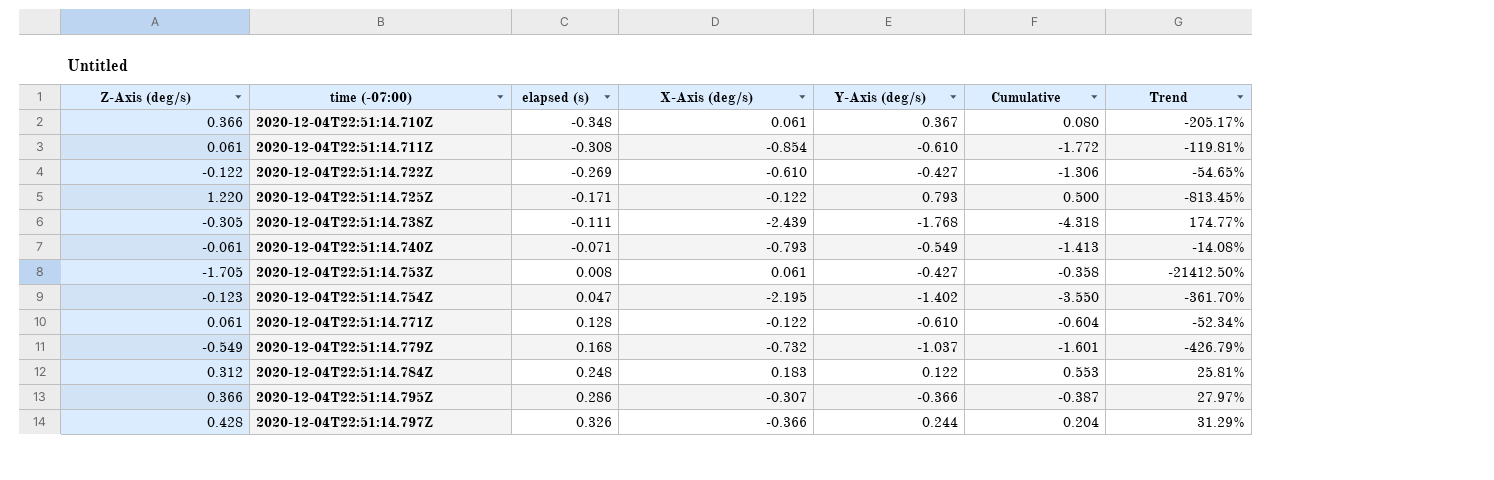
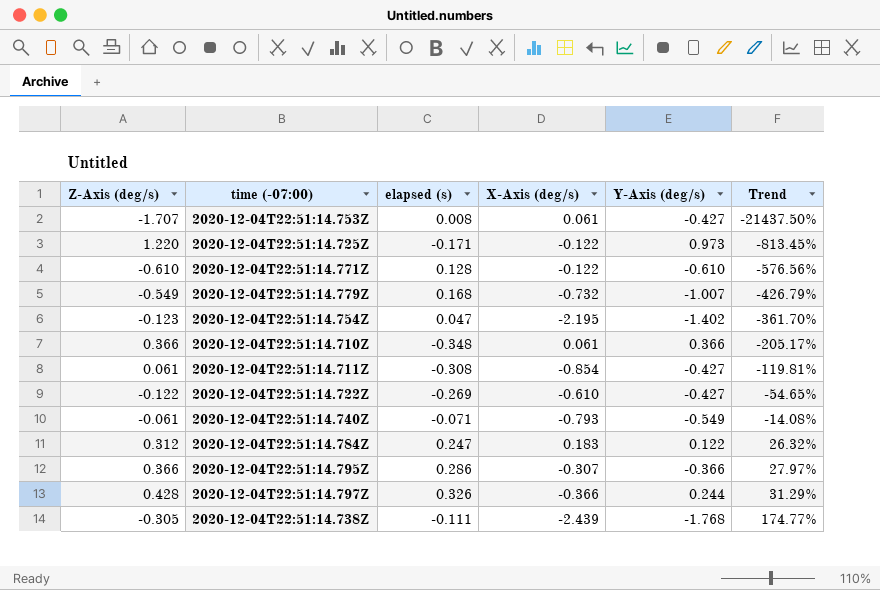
row order: time (-07:00) ascending -> Trend ascending
column Cumulative | formula: [elapsed (s)] + [X-Axis (deg/s)] + [Y-Axis (deg/s)] -> none
2020-12-04T22:51:14.753Z | Z-Axis (deg/s): -1.705 -> -1.707
2020-12-04T22:51:14.753Z | Trend: -21412.50% -> -21437.50%
2020-12-04T22:51:14.725Z | Y-Axis (deg/s): 0.793 -> 0.973
2020-12-04T22:51:14.771Z | Z-Axis (deg/s): 0.061 -> -0.610
2020-12-04T22:51:14.771Z | Trend: -52.34% -> -576.56%
2020-12-04T22:51:14.779Z | Y-Axis (deg/s): -1.037 -> -1.007
2020-12-04T22:51:14.710Z | Y-Axis (deg/s): 0.367 -> 0.366
2020-12-04T22:51:14.711Z | Y-Axis (deg/s): -0.610 -> -0.427
2020-12-04T22:51:14.784Z | elapsed (s): 0.248 -> 0.247
2020-12-04T22:51:14.784Z | Trend: 25.81% -> 26.32%

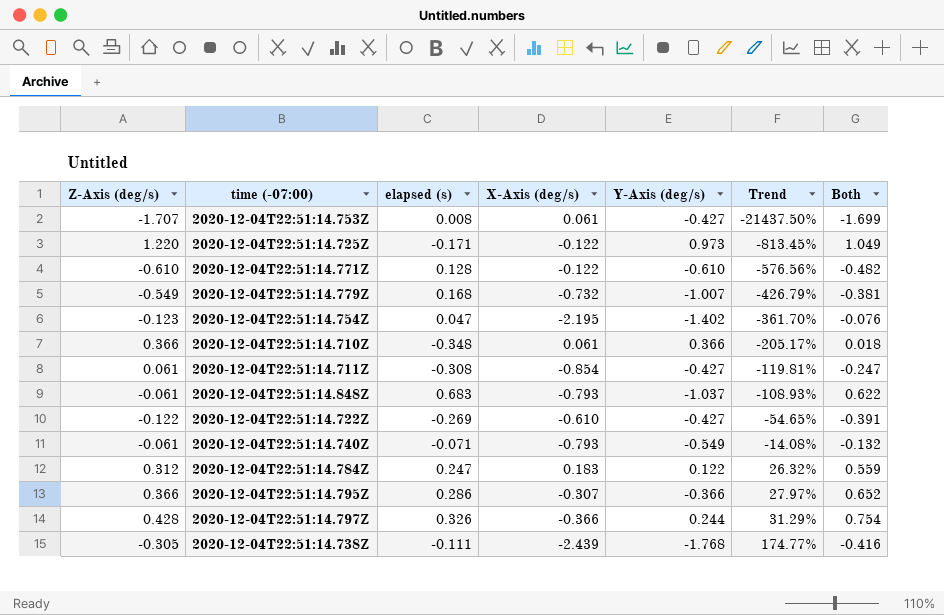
column Both | formula: none -> [Z-Axis (deg/s)] + [elapsed (s)]
row 2020-12-04T22:51:14.848Z: none -> -0.061 | 0.683 | -0.793 | -1.037 | -108.93% | 0.622

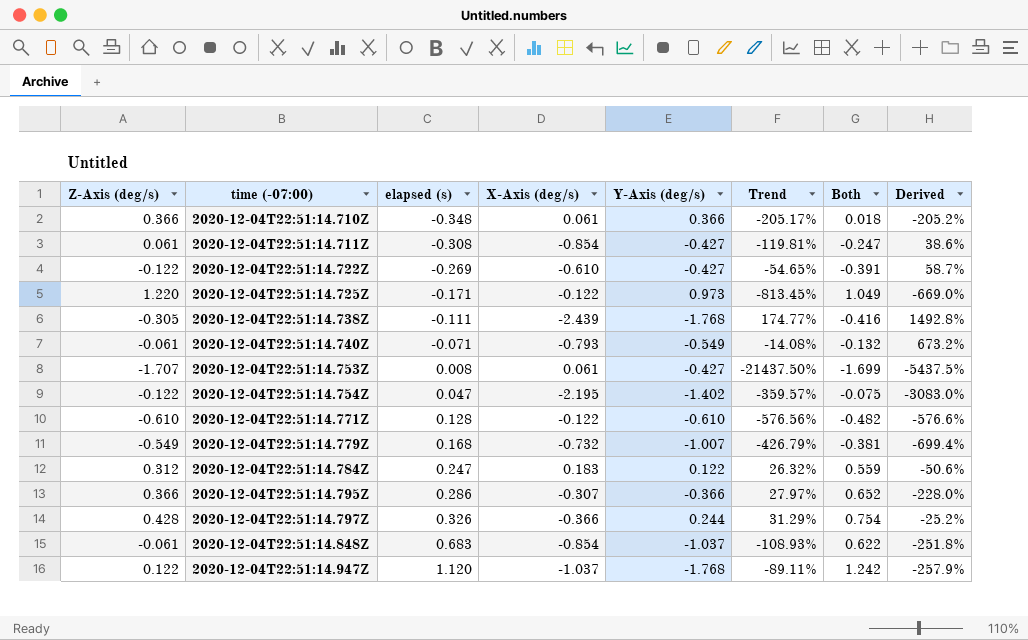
row order: Trend ascending -> time (-07:00) ascending
column Derived | formula: none -> ([Y-Axis (deg/s)] - [elapsed (s)]) / [elapsed (s)]
2020-12-04T22:51:14.754Z | Z-Axis (deg/s): -0.123 -> -0.122
2020-12-04T22:51:14.754Z | Trend: -361.70% -> -359.57%
2020-12-04T22:51:14.754Z | Both: -0.076 -> -0.075
2020-12-04T22:51:14.848Z | X-Axis (deg/s): -0.793 -> -0.854
row 2020-12-04T22:51:14.947Z: none -> 0.122 | 1.120 | -1.037 | -1.768 | -89.11% | 1.242 | -257.9%

